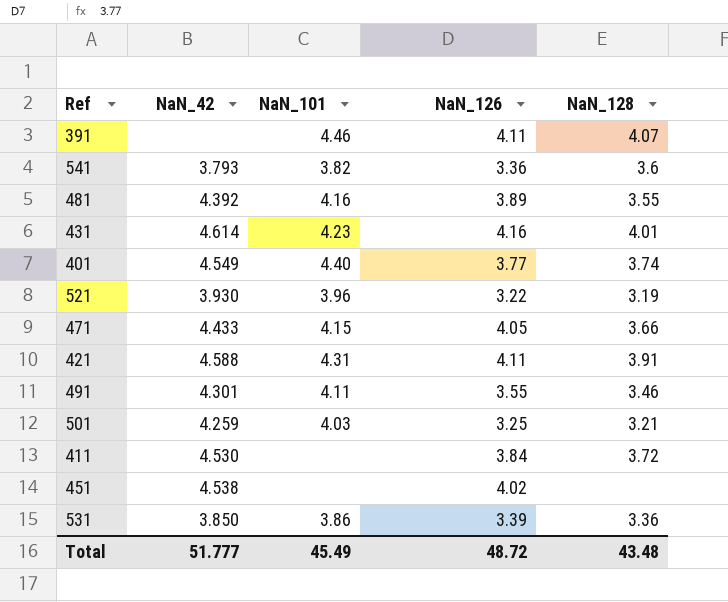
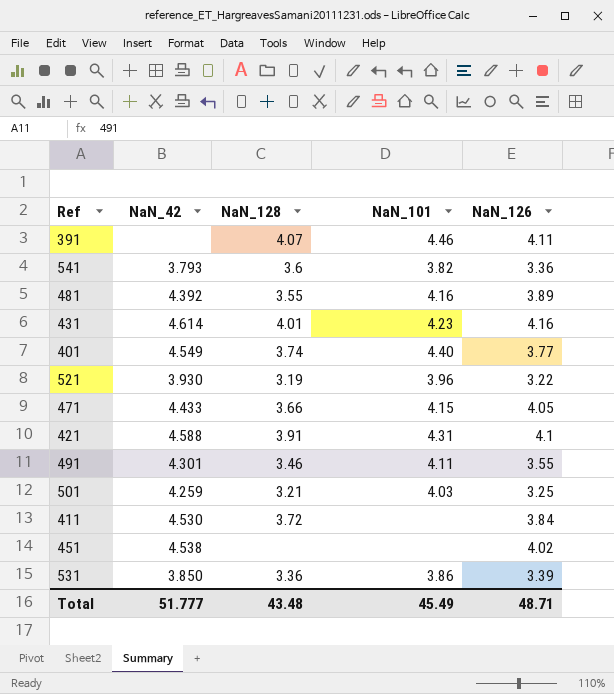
column NaN_128 | position: 5 -> 3
421 | NaN_126: 4.11 -> 4.1
Total | NaN_126: 48.72 -> 48.71

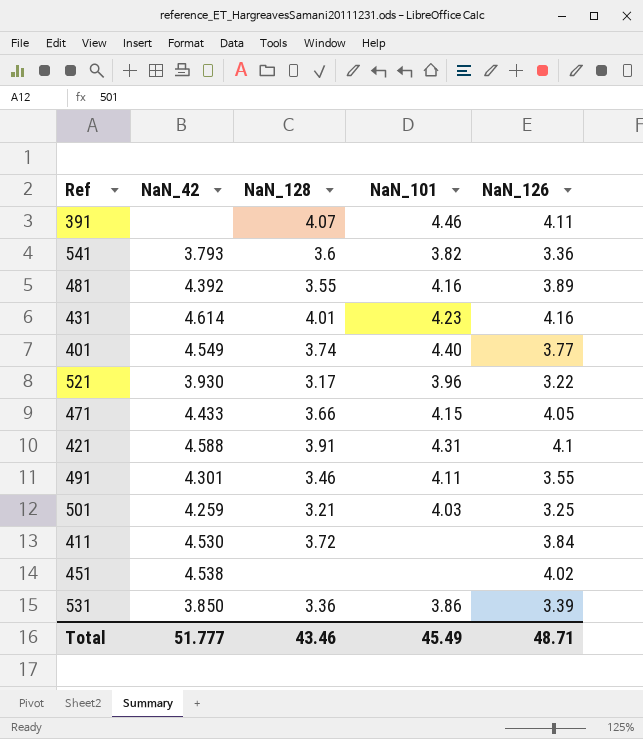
521 | NaN_128: 3.19 -> 3.17
Total | NaN_128: 43.48 -> 43.46

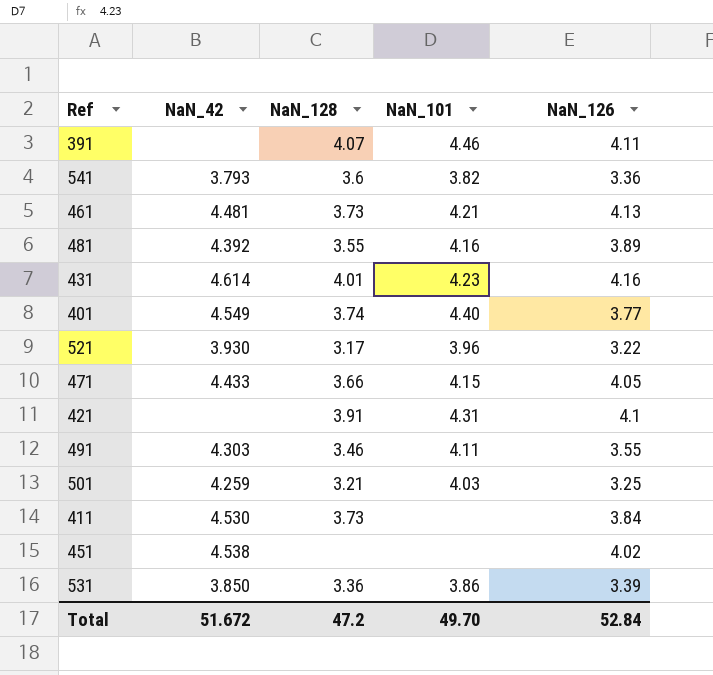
row 461: none -> 4.481 | 3.73 | 4.21 | 4.13
421 | NaN_42: 4.588 -> none
491 | NaN_42: 4.301 -> 4.303
411 | NaN_128: 3.72 -> 3.73
Total | NaN_42: 51.777 -> 51.672
Total | NaN_128: 43.46 -> 47.2
Total | NaN_101: 45.49 -> 49.70
Total | NaN_126: 48.71 -> 52.84

